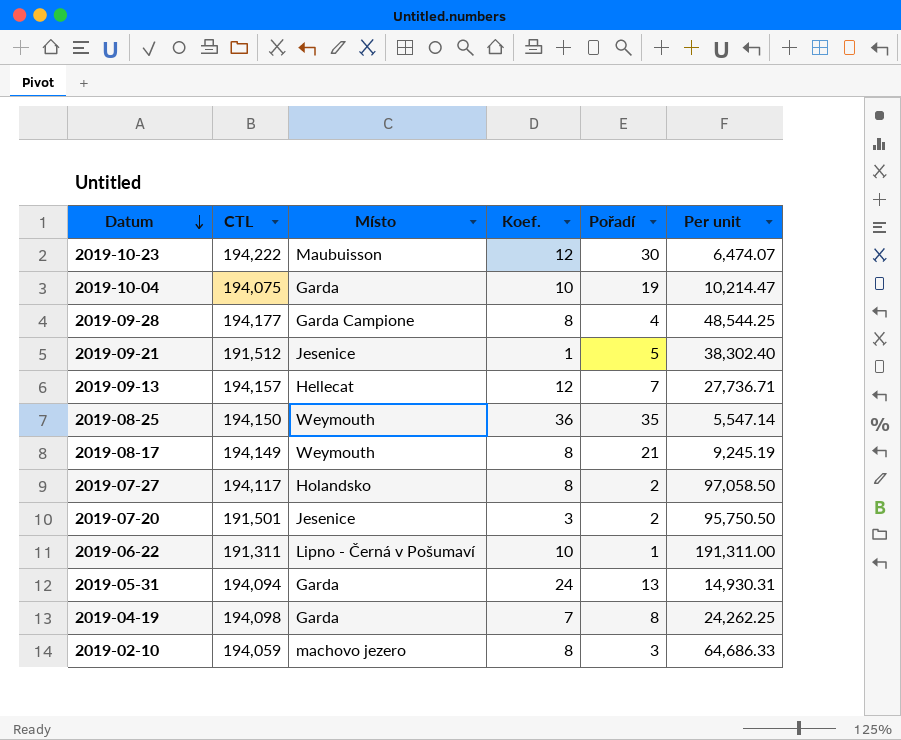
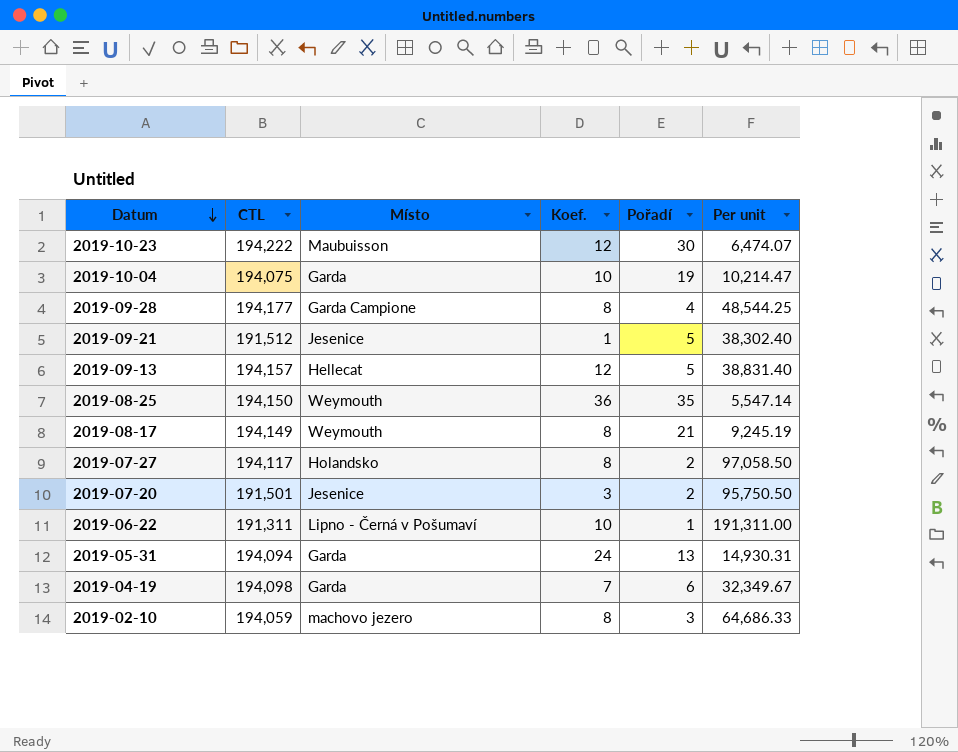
2019-09-13 | Pořadí: 7 -> 5
2019-09-13 | Per unit: 27,736.71 -> 38,831.40
2019-04-19 | Pořadí: 8 -> 6
2019-04-19 | Per unit: 24,262.25 -> 32,349.67

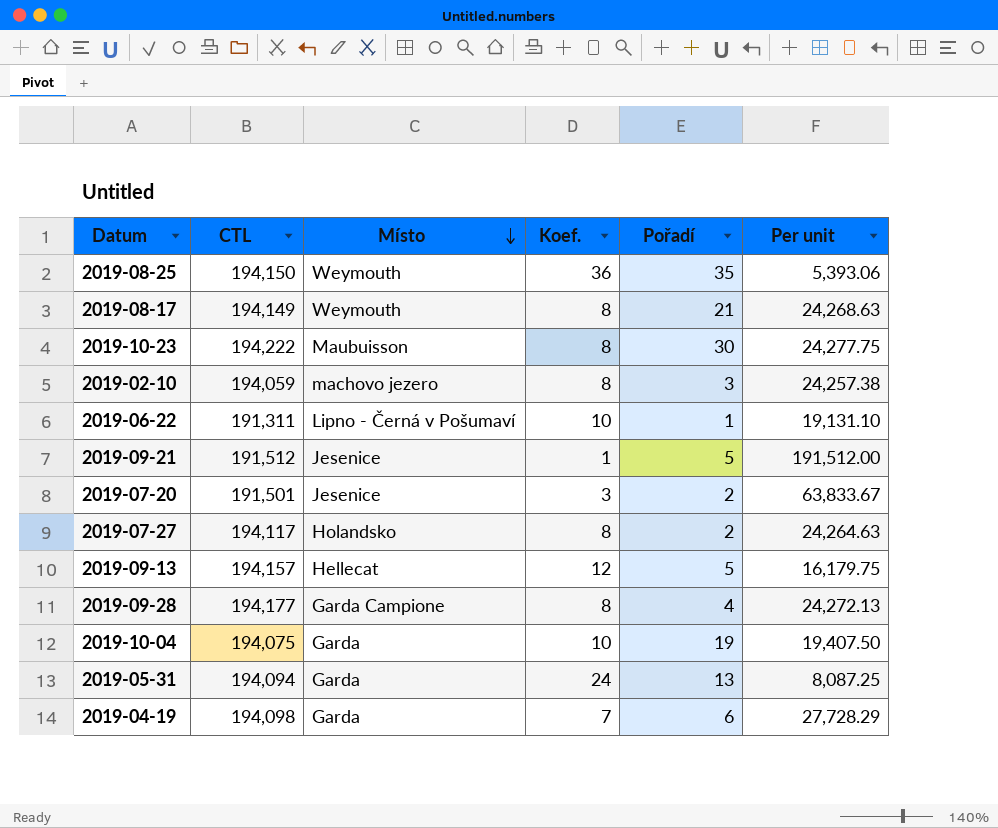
row order: Datum descending -> Místo descending
column Per unit | formula: [CTL] / [Pořadí] -> [CTL] / [Koef.]
2019-10-23 | Koef.: 12 -> 8

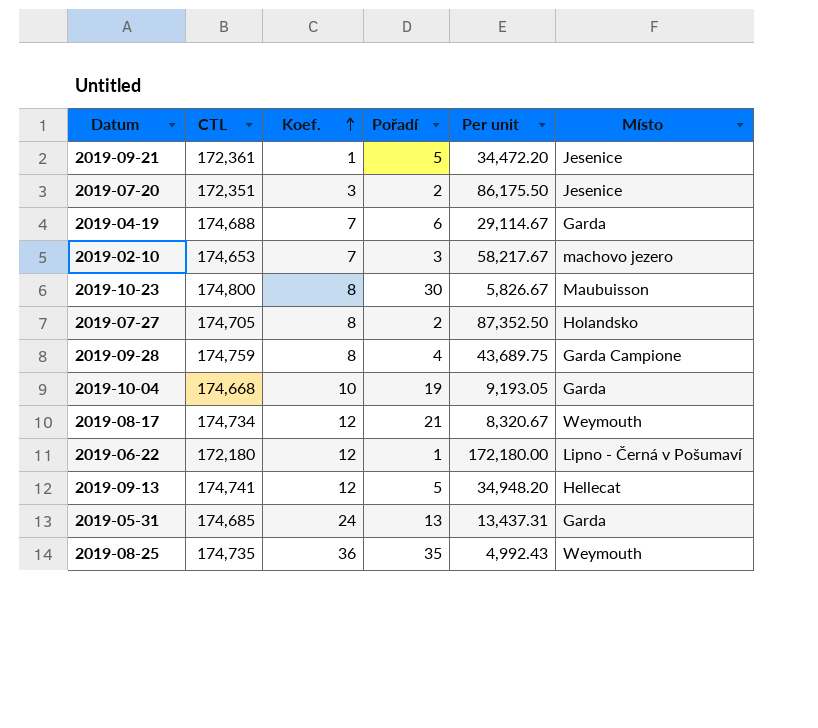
row order: Místo descending -> Koef. ascending
column Per unit | formula: [CTL] / [Koef.] -> [CTL] / [Pořadí]
column Místo | position: 3 -> 6
2019-09-21 | CTL: 191,512 -> 172,361
2019-07-20 | CTL: 191,501 -> 172,351
2019-04-19 | CTL: 194,098 -> 174,688
2019-02-10 | CTL: 194,059 -> 174,653
2019-02-10 | Koef.: 8 -> 7
2019-10-23 | CTL: 194,222 -> 174,800
2019-07-27 | CTL: 194,117 -> 174,705
2019-09-28 | CTL: 194,177 -> 174,759
2019-10-04 | CTL: 194,075 -> 174,668
2019-08-17 | CTL: 194,149 -> 174,734
2019-08-17 | Koef.: 8 -> 12
2019-06-22 | CTL: 191,311 -> 172,180
2019-06-22 | Koef.: 10 -> 12
2019-09-13 | CTL: 194,157 -> 174,741
2019-05-31 | CTL: 194,094 -> 174,685
2019-08-25 | CTL: 194,150 -> 174,735

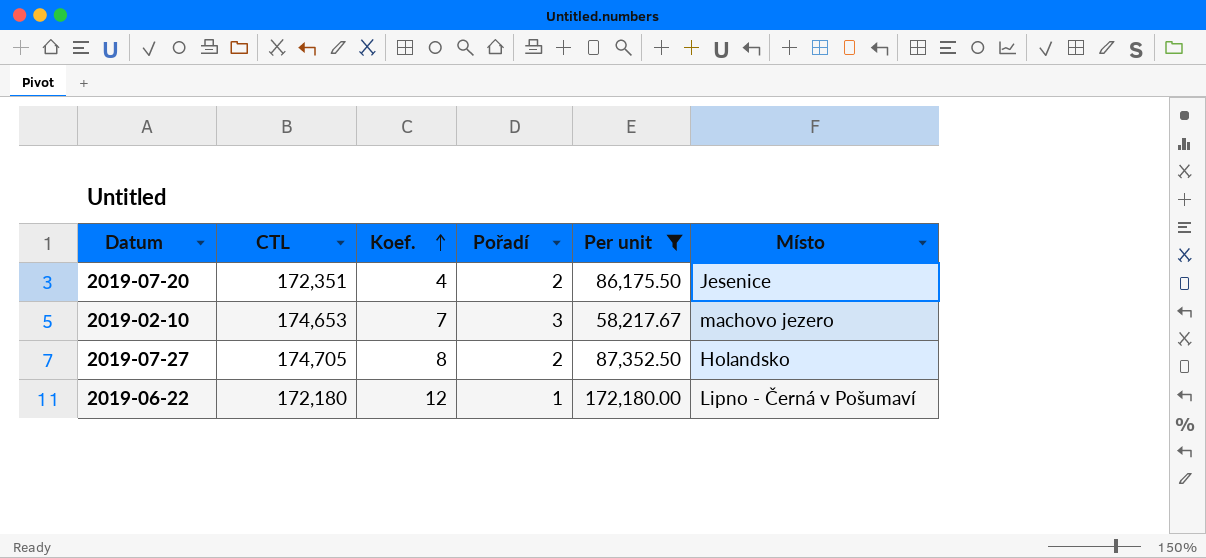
filter: none -> Per unit >= 58,217.67
2019-07-20 | Koef.: 3 -> 4

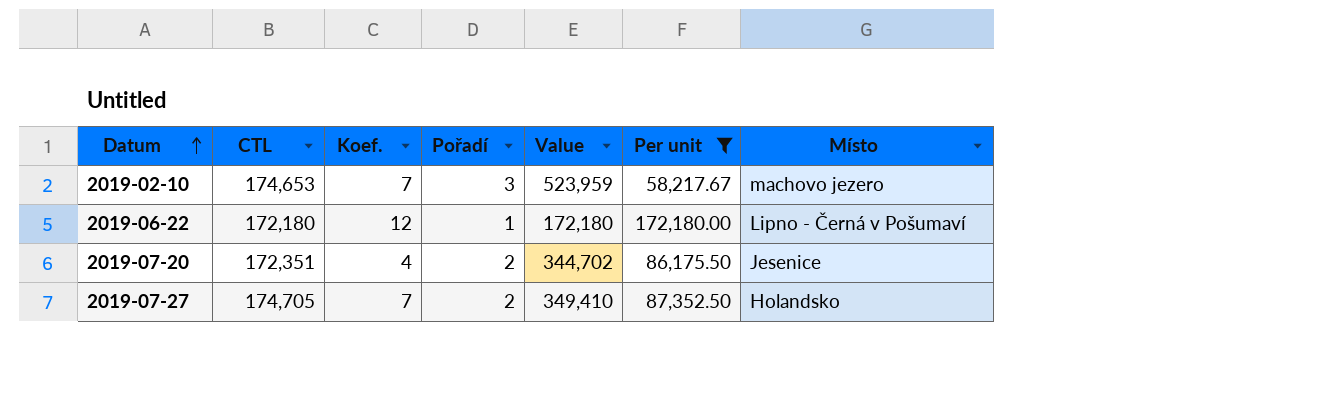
row order: Koef. ascending -> Datum ascending
column Value | formula: none -> [CTL] * [Pořadí]
2019-07-27 | Koef.: 8 -> 7

